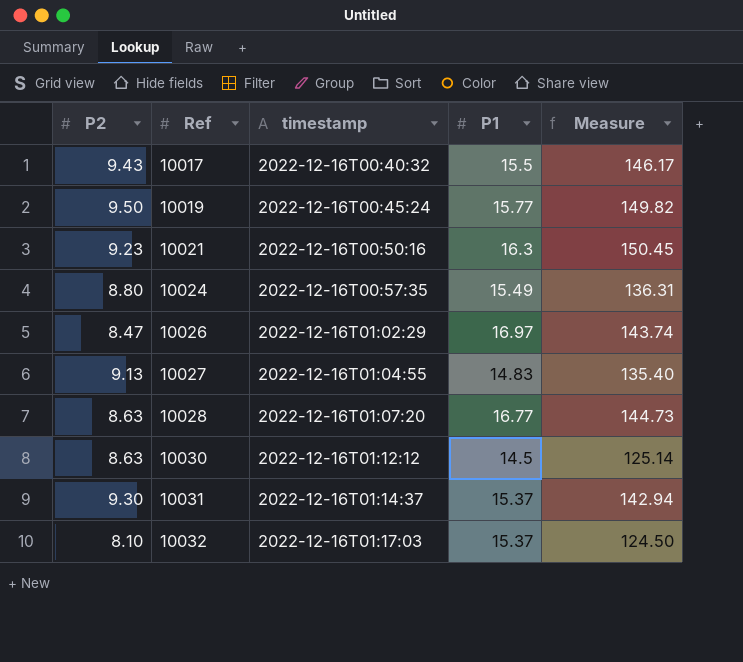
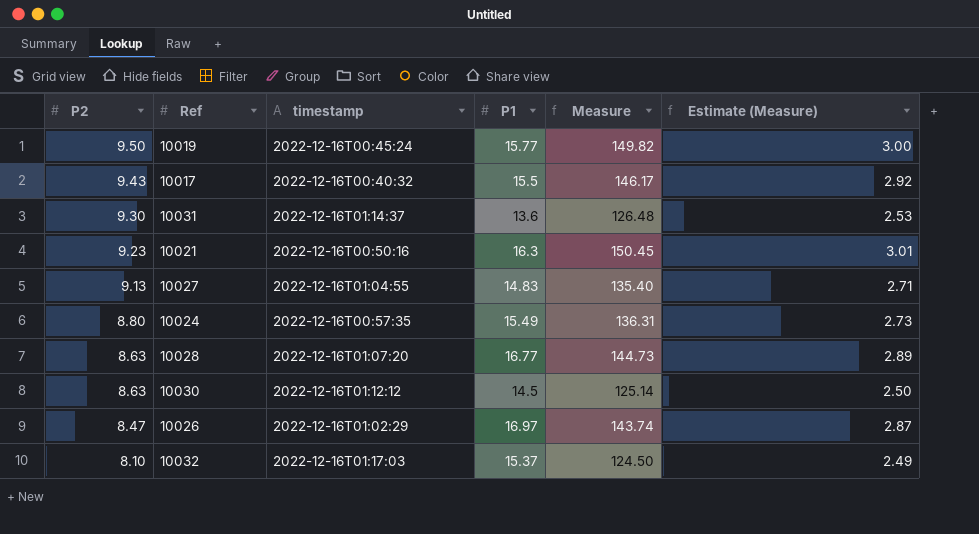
row order: Ref ascending -> P2 descending
column Estimate (Measure) | formula: none -> [Measure] * 0.02
10031 | P1: 15.37 -> 13.6
10031 | Measure: 142.94 -> 126.48

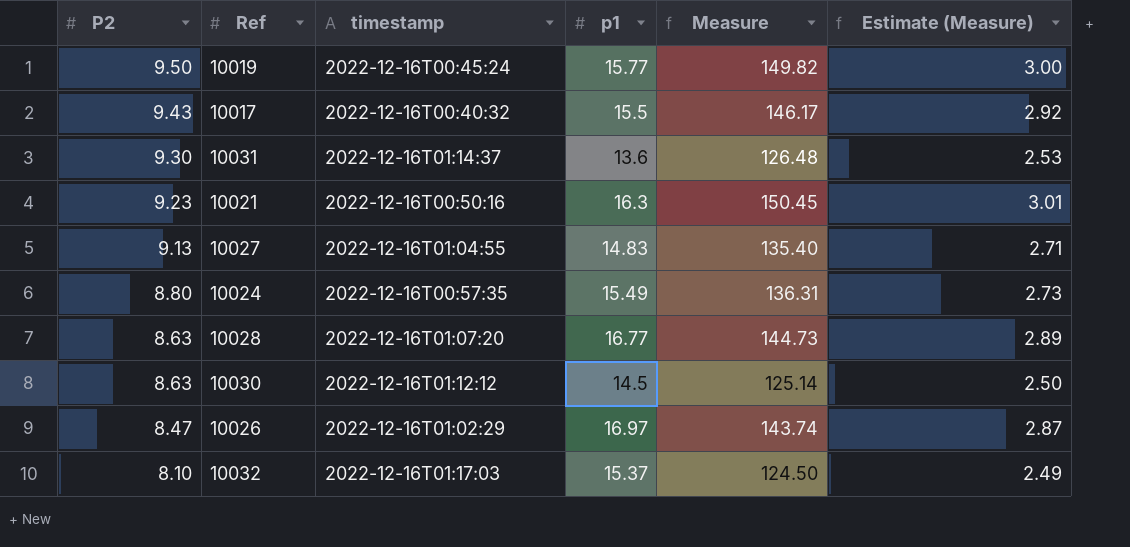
column name: P1 -> p1

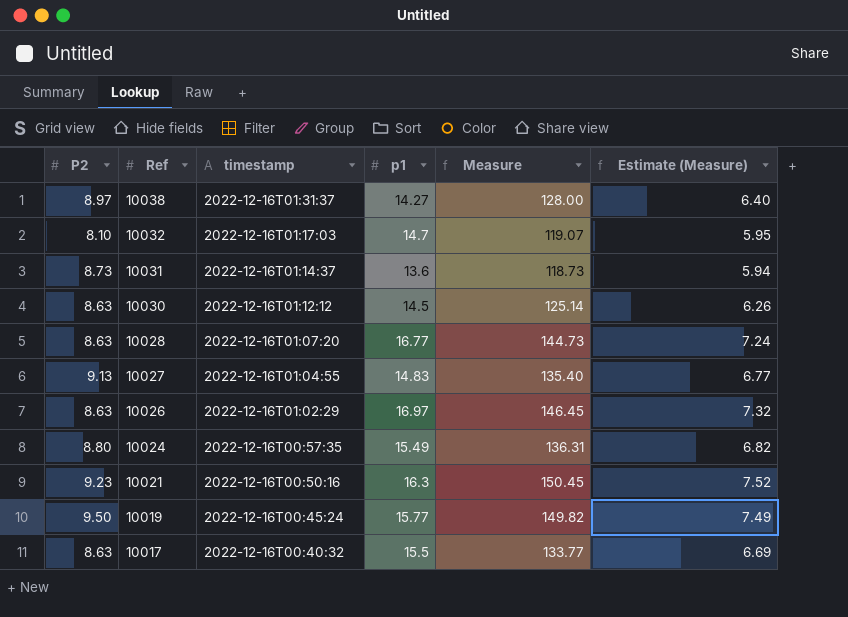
row order: P2 descending -> Ref descending
column Estimate (Measure) | formula: [Measure] * 0.02 -> [Measure] * 0.05
row 10038: none -> 8.97 | 2022-12-16T01:31:37 | 14.27 | 128.00 | 6.40
10032 | p1: 15.37 -> 14.7
10032 | Measure: 124.50 -> 119.07
10031 | P2: 9.30 -> 8.73
10031 | Measure: 126.48 -> 118.73
10026 | P2: 8.47 -> 8.63
10026 | Measure: 143.74 -> 146.45
10017 | P2: 9.43 -> 8.63
10017 | Measure: 146.17 -> 133.77

